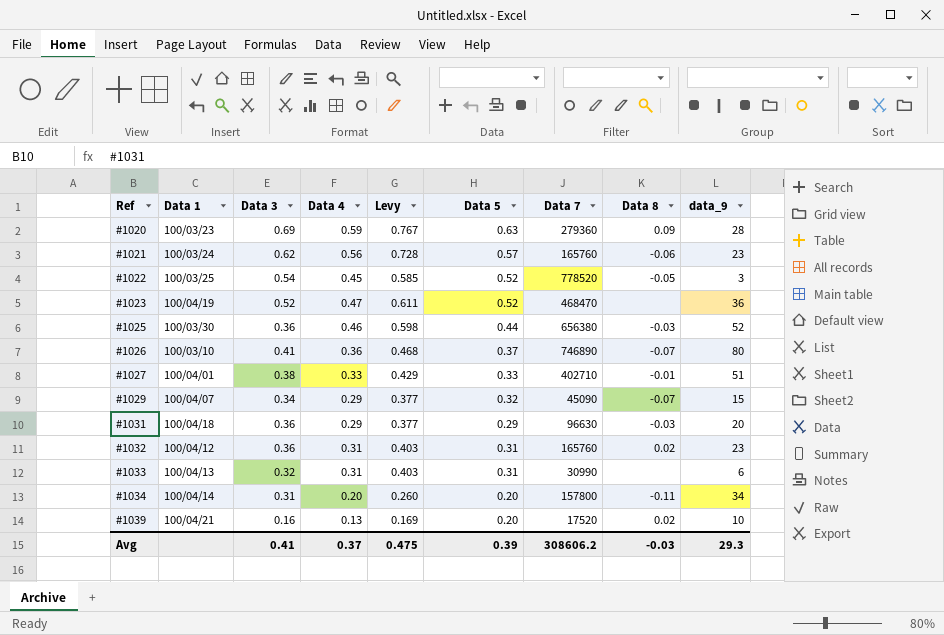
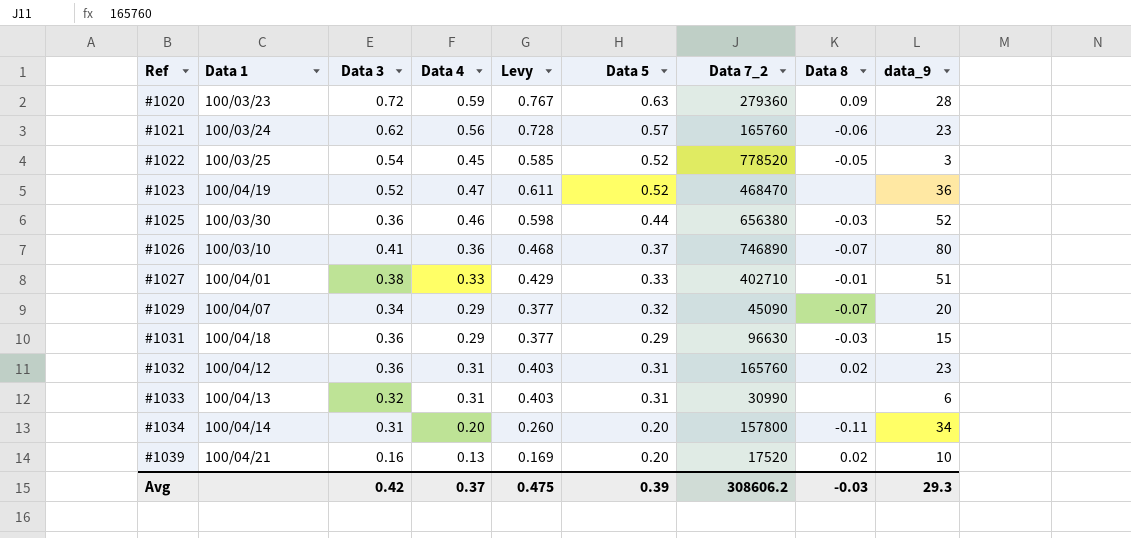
column name: Data 7 -> Data 7_2
#1020 | Data 3: 0.69 -> 0.72
#1029 | data_9: 15 -> 20
#1031 | data_9: 20 -> 15
Avg | Data 3: 0.41 -> 0.42

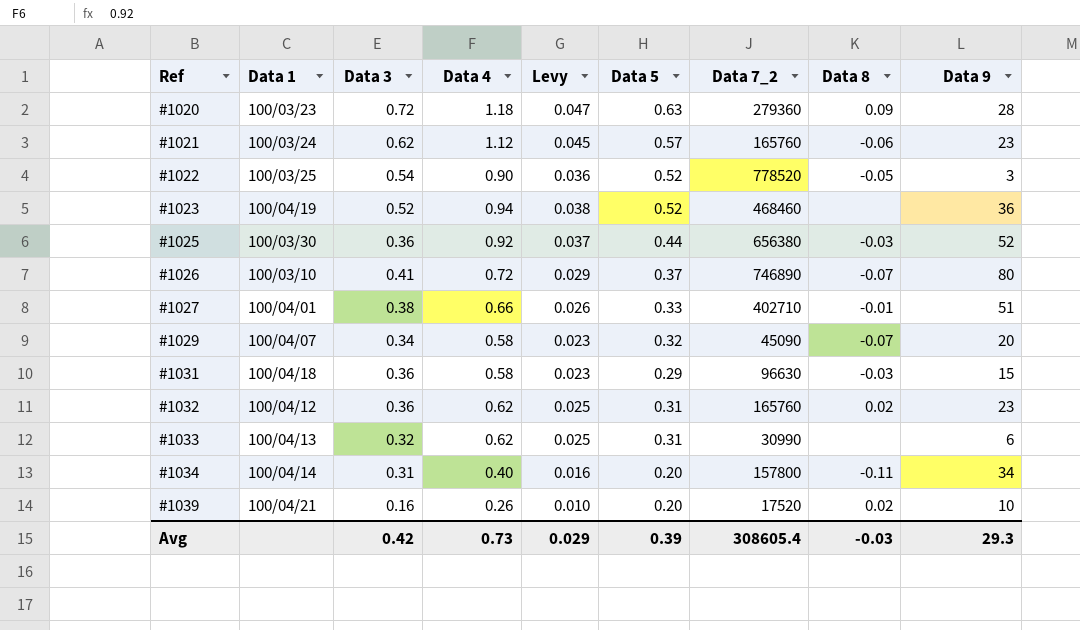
column Levy | formula: [Data 4] * 1.3 -> [Data 4] * 0.04
column name: data_9 -> Data 9
#1020 | Data 4: 0.59 -> 1.18
#1021 | Data 4: 0.56 -> 1.12
#1022 | Data 4: 0.45 -> 0.90
#1023 | Data 4: 0.47 -> 0.94
#1023 | Data 7_2: 468470 -> 468460
#1025 | Data 4: 0.46 -> 0.92
#1026 | Data 4: 0.36 -> 0.72
#1027 | Data 4: 0.33 -> 0.66
#1029 | Data 4: 0.29 -> 0.58
#1031 | Data 4: 0.29 -> 0.58
#1032 | Data 4: 0.31 -> 0.62
#1033 | Data 4: 0.31 -> 0.62
#1034 | Data 4: 0.20 -> 0.40
#1039 | Data 4: 0.13 -> 0.26
Avg | Data 4: 0.37 -> 0.73
Avg | Levy: 0.475 -> 0.029
Avg | Data 7_2: 308606.2 -> 308605.4

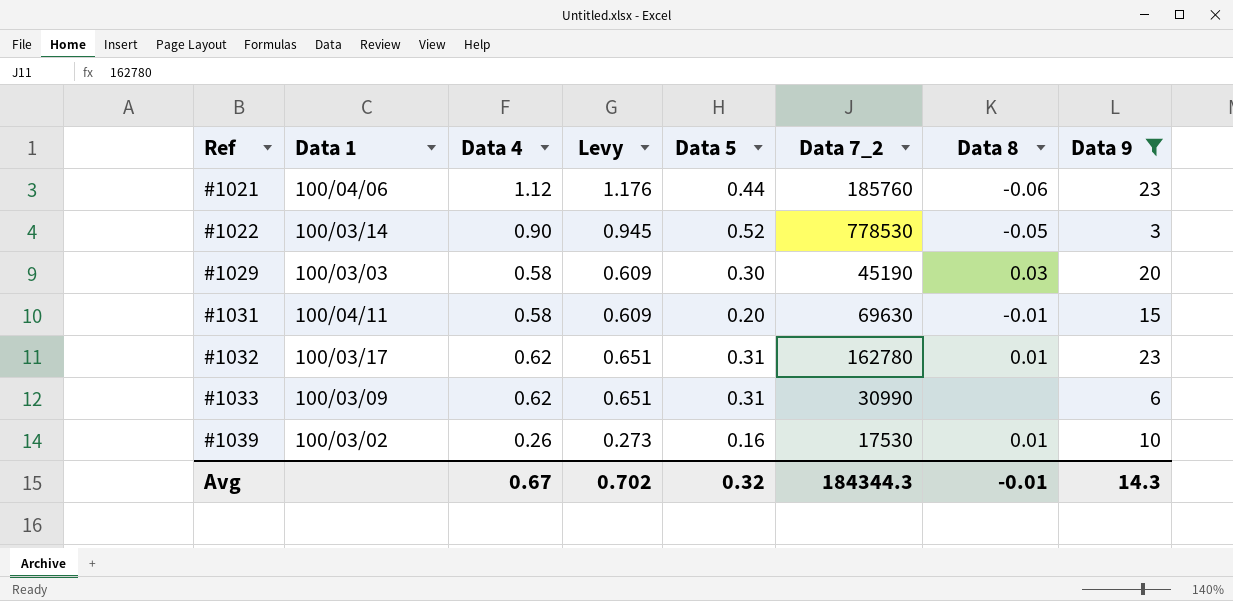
filter: none -> Data 9 <= 23
column Data 3 | position: 3 -> none
column Levy | formula: [Data 4] * 0.04 -> [Data 4] * 1.05
#1021 | Data 1: 100/03/24 -> 100/04/06
#1021 | Data 5: 0.57 -> 0.44
#1021 | Data 7_2: 165760 -> 185760
#1022 | Data 1: 100/03/25 -> 100/03/14
#1022 | Data 7_2: 778520 -> 778530
#1029 | Data 1: 100/04/07 -> 100/03/03
#1029 | Data 5: 0.32 -> 0.30
#1029 | Data 7_2: 45090 -> 45190
#1029 | Data 8: -0.07 -> 0.03
#1031 | Data 1: 100/04/18 -> 100/04/11
#1031 | Data 5: 0.29 -> 0.20
#1031 | Data 7_2: 96630 -> 69630
#1031 | Data 8: -0.03 -> -0.01
#1032 | Data 1: 100/04/12 -> 100/03/17
#1032 | Data 7_2: 165760 -> 162780
#1032 | Data 8: 0.02 -> 0.01
#1033 | Data 1: 100/04/13 -> 100/03/09
#1039 | Data 1: 100/04/21 -> 100/03/02
#1039 | Data 5: 0.20 -> 0.16
#1039 | Data 7_2: 17520 -> 17530
#1039 | Data 8: 0.02 -> 0.01
Avg | Data 4: 0.73 -> 0.67
Avg | Levy: 0.029 -> 0.702
Avg | Data 5: 0.39 -> 0.32
Avg | Data 7_2: 308605.4 -> 184344.3
Avg | Data 8: -0.03 -> -0.01
Avg | Data 9: 29.3 -> 14.3

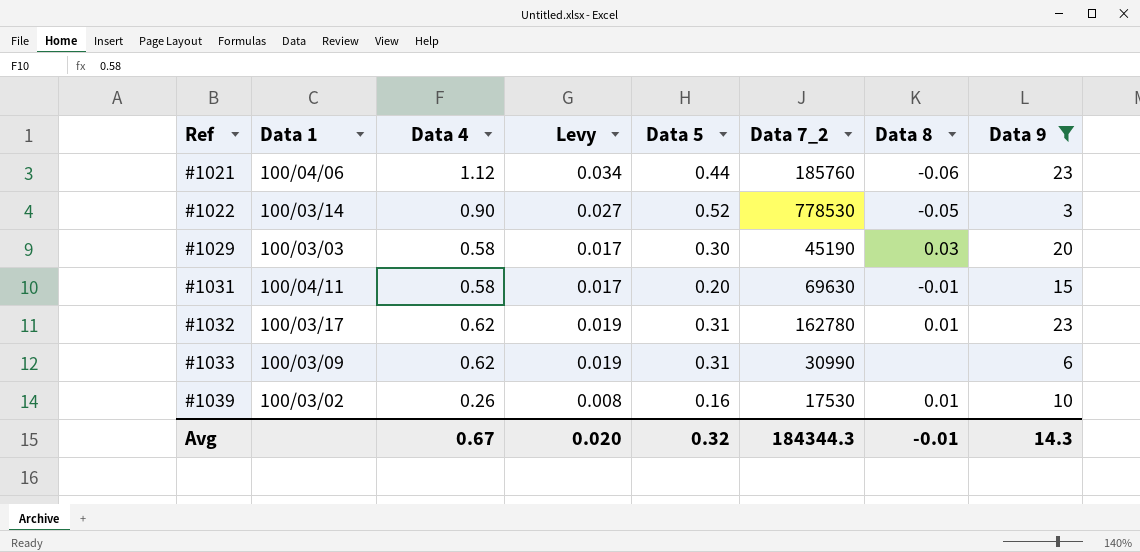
column Levy | formula: [Data 4] * 1.05 -> [Data 4] * 0.03
Avg | Levy: 0.702 -> 0.020

